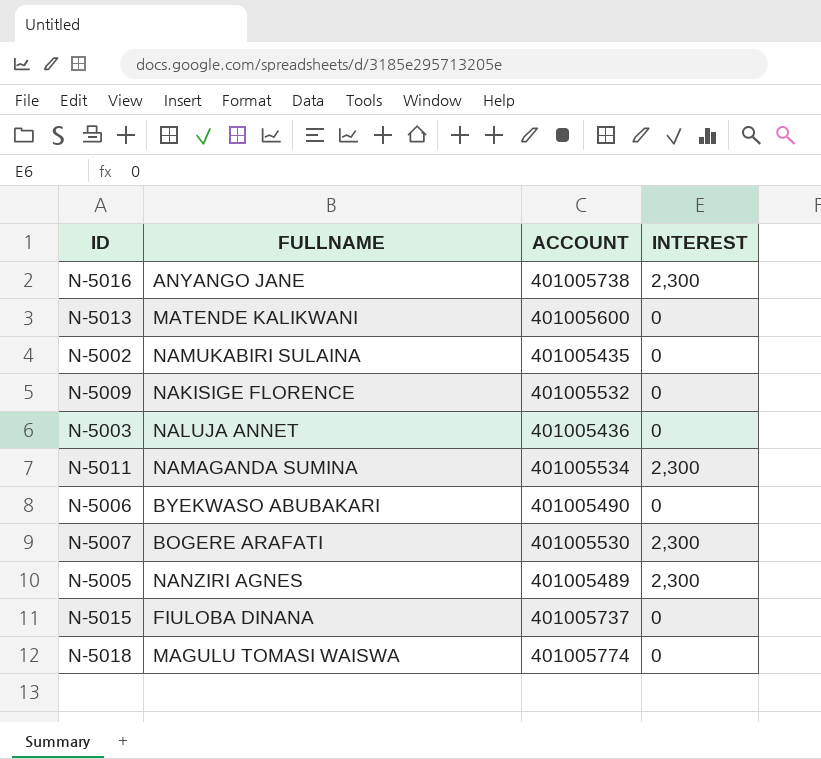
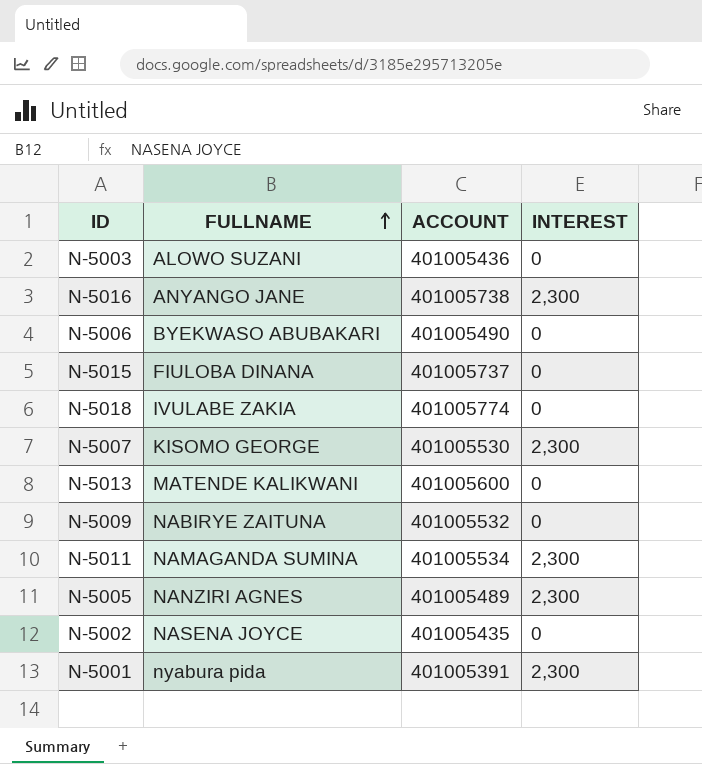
row order: none -> FULLNAME ascending
N-5003 | FULLNAME: NALUJA ANNET -> ALOWO SUZANI
N-5018 | FULLNAME: MAGULU TOMASI WAISWA -> IVULABE ZAKIA
N-5007 | FULLNAME: BOGERE ARAFATI -> KISOMO GEORGE
N-5009 | FULLNAME: NAKISIGE FLORENCE -> NABIRYE ZAITUNA
N-5002 | FULLNAME: NAMUKABIRI SULAINA -> NASENA JOYCE
row N-5001: none -> nyabura pida | 401005391 | 2,300

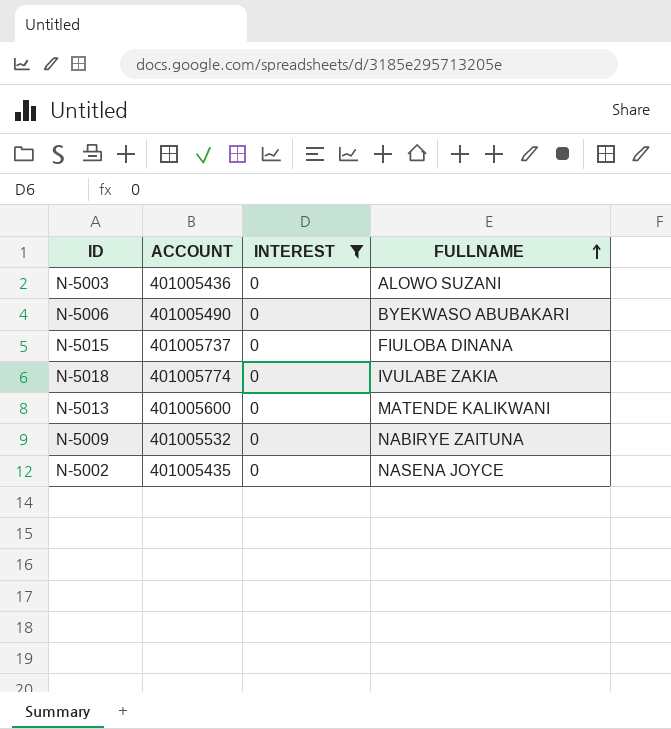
filter: none -> INTEREST = 0
column FULLNAME | position: 2 -> 4

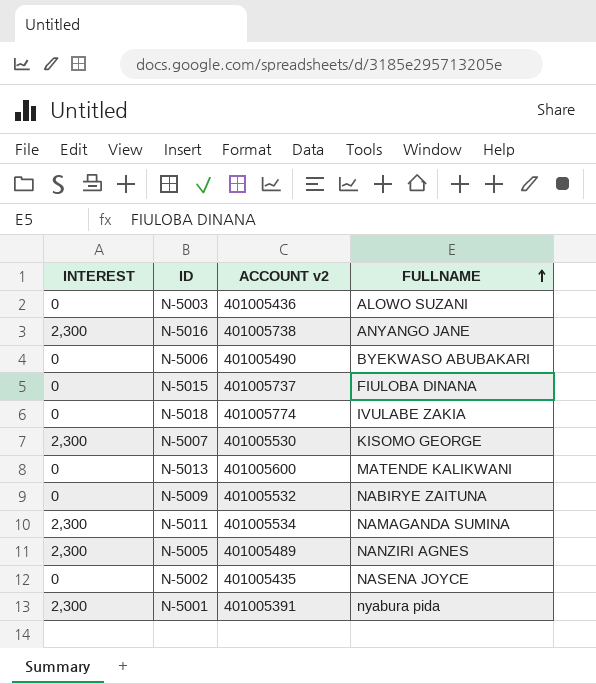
filter: INTEREST = 0 -> none
column INTEREST | position: 3 -> 1
column name: ACCOUNT -> ACCOUNT v2

